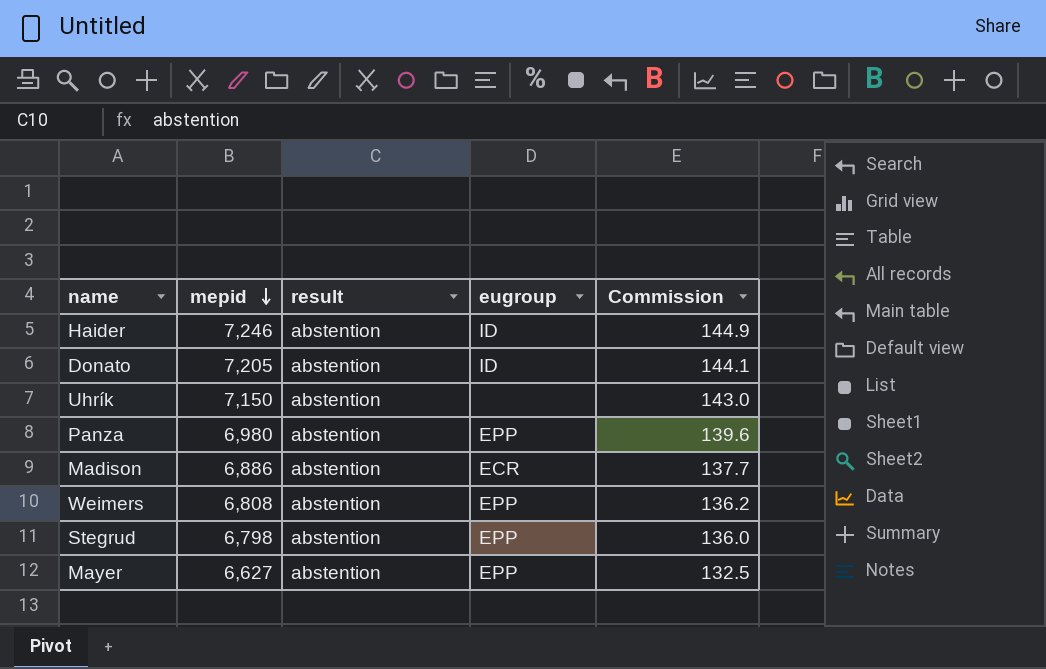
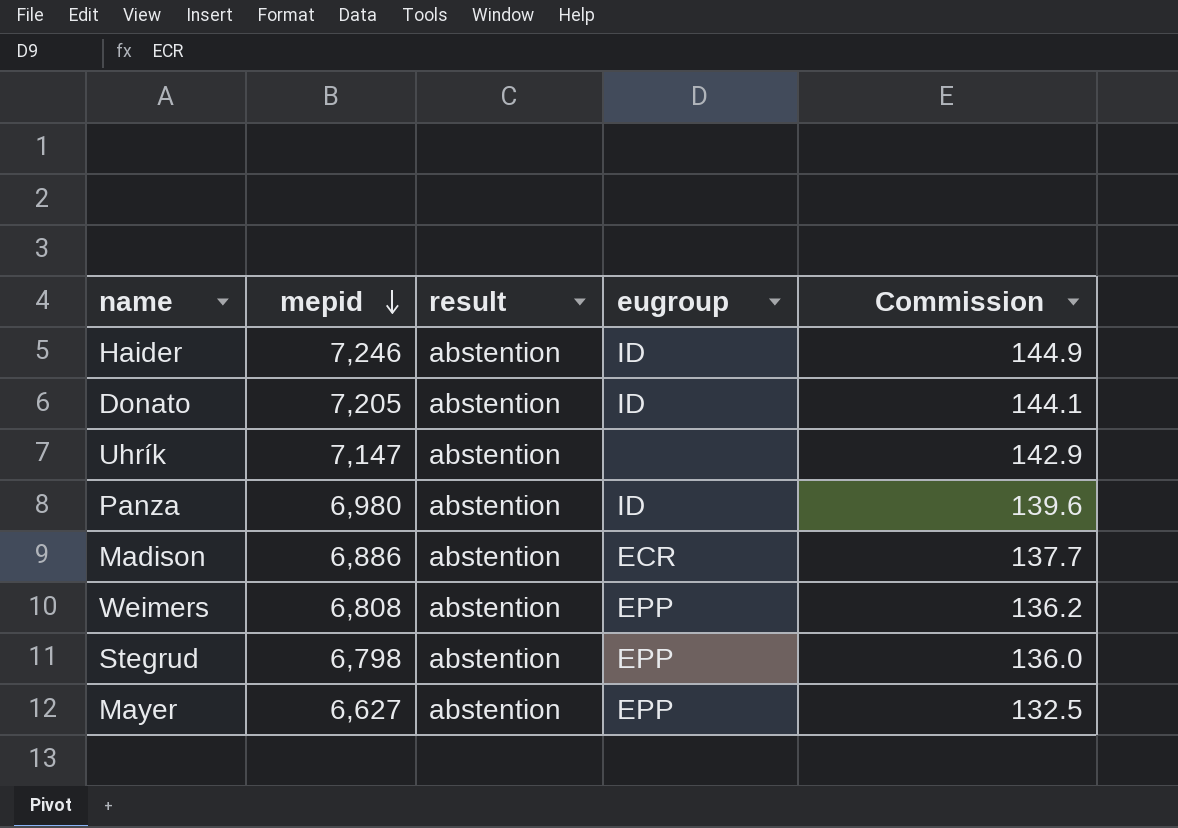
Uhrík | mepid: 7,150 -> 7,147
Uhrík | Commission: 143.0 -> 142.9
Panza | eugroup: EPP -> ID

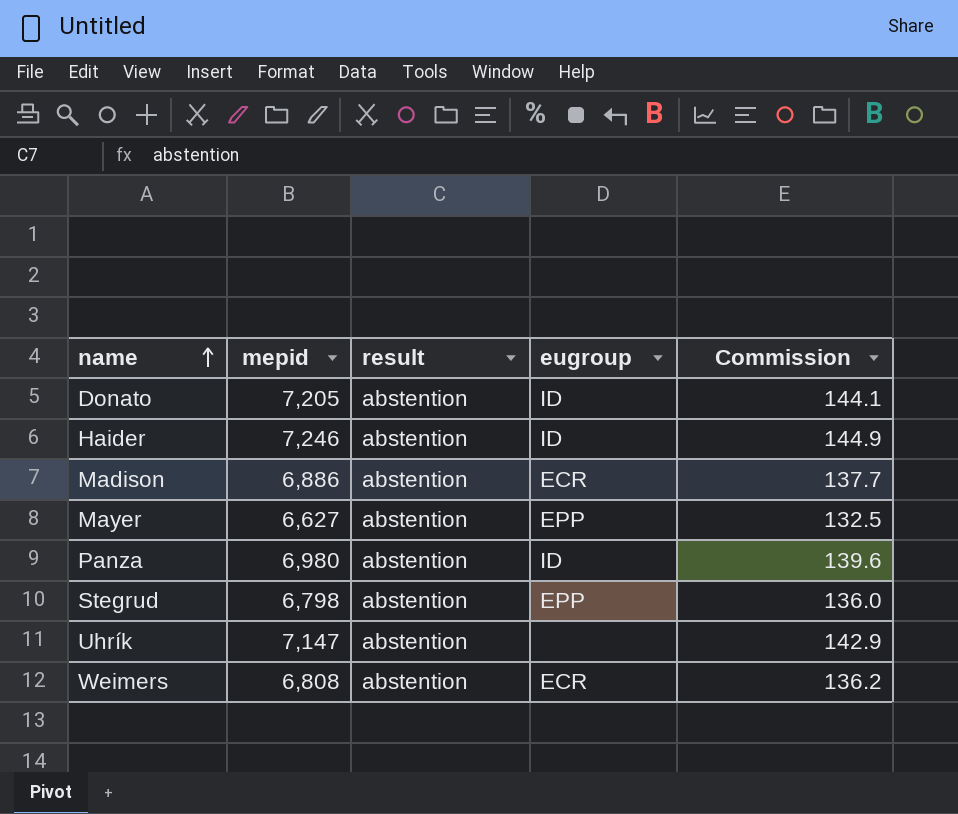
row order: mepid descending -> name ascending
Weimers | eugroup: EPP -> ECR

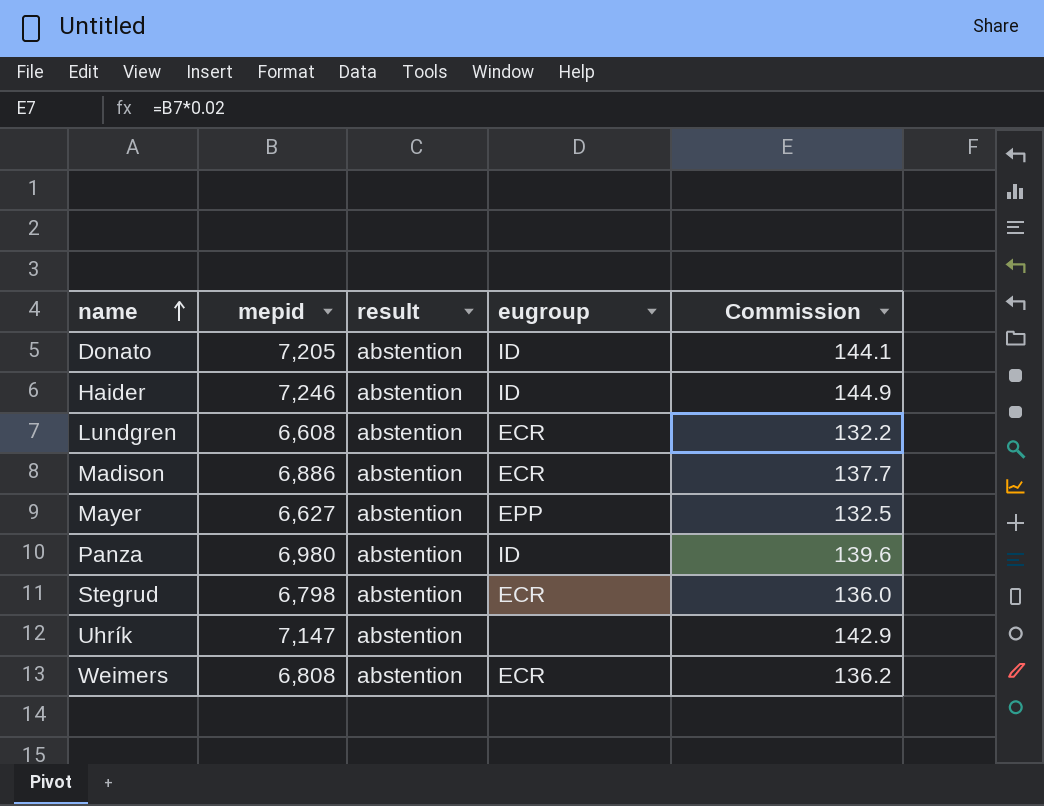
row Lundgren: none -> 6,608 | abstention | ECR | 132.2
Stegrud | eugroup: EPP -> ECR

